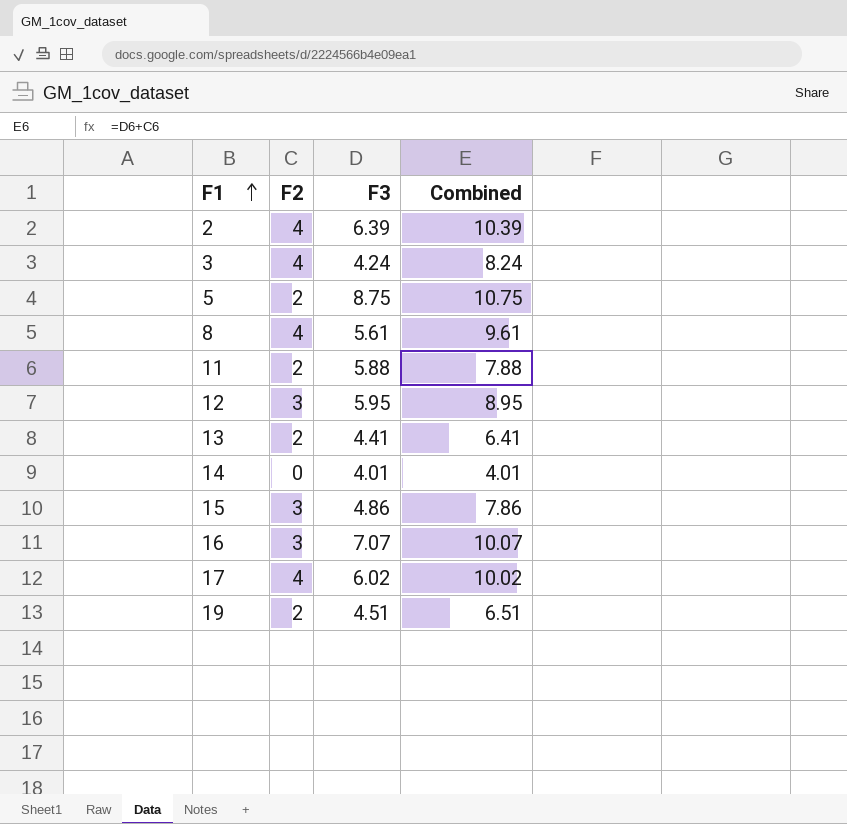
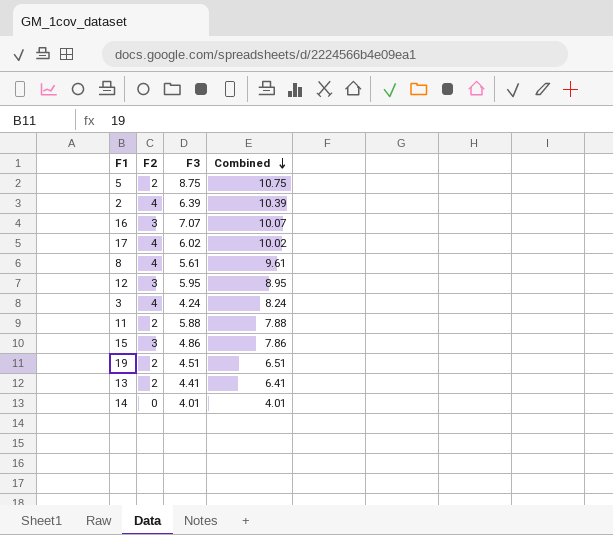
row order: F1 ascending -> Combined descending

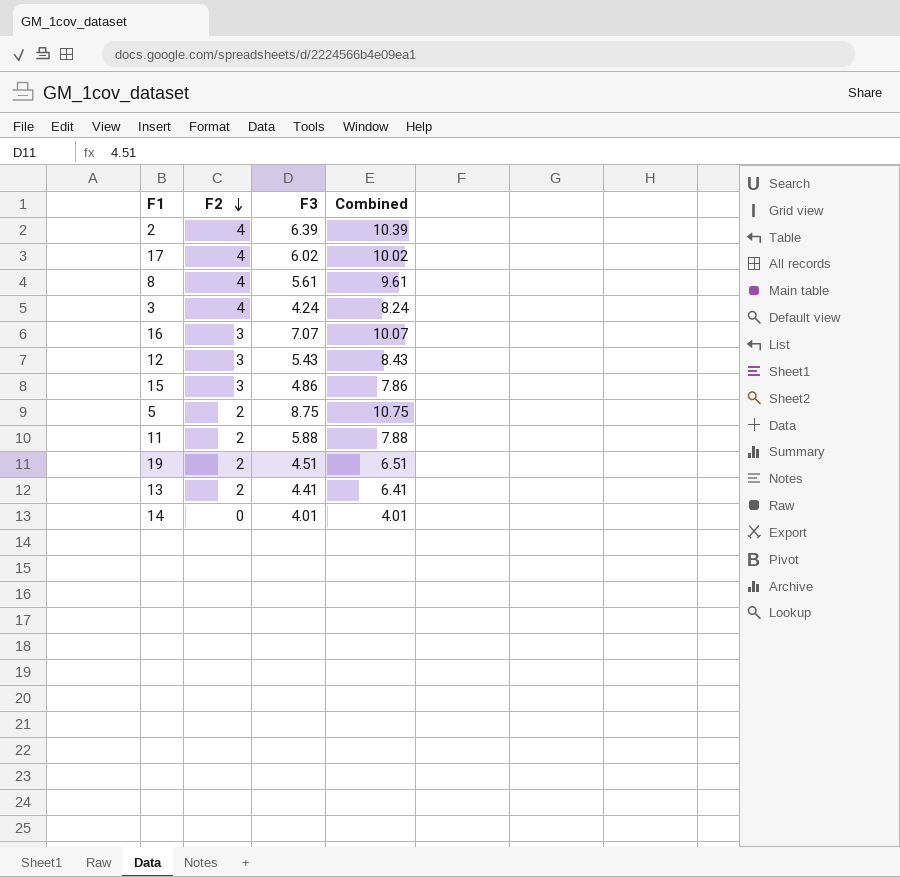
row order: Combined descending -> F2 descending
12 | F3: 5.95 -> 5.43
12 | Combined: 8.95 -> 8.43

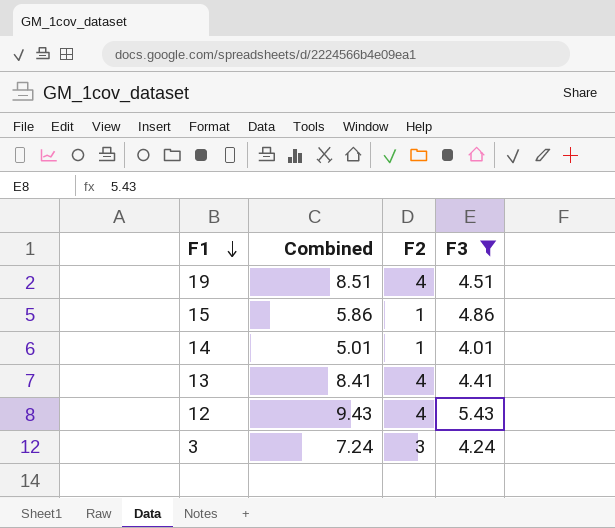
filter: none -> F3 <= 5.43
row order: F2 descending -> F1 descending
column Combined | position: 4 -> 2
19 | Combined: 6.51 -> 8.51
19 | F2: 2 -> 4
15 | Combined: 7.86 -> 5.86
15 | F2: 3 -> 1
14 | Combined: 4.01 -> 5.01
14 | F2: 0 -> 1
13 | Combined: 6.41 -> 8.41
13 | F2: 2 -> 4
12 | Combined: 8.43 -> 9.43
12 | F2: 3 -> 4
3 | Combined: 8.24 -> 7.24
3 | F2: 4 -> 3

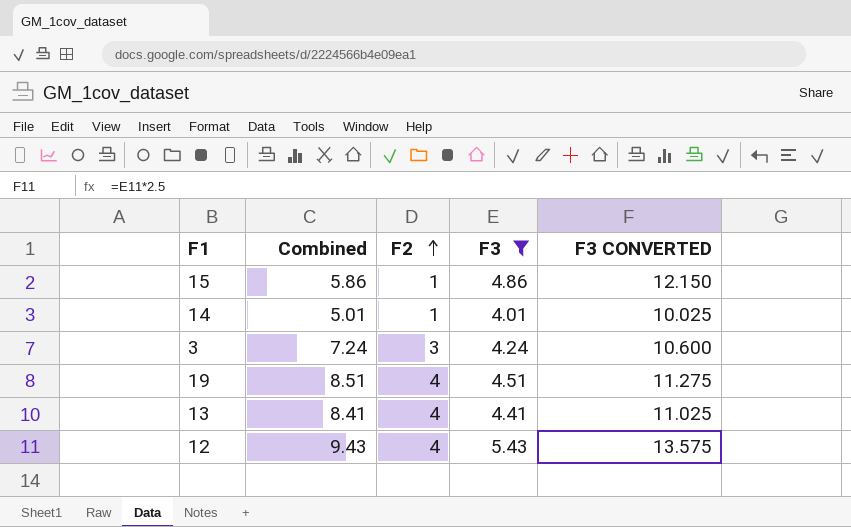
row order: F1 descending -> F2 ascending
column F3 CONVERTED | formula: none -> [F3] * 2.5

